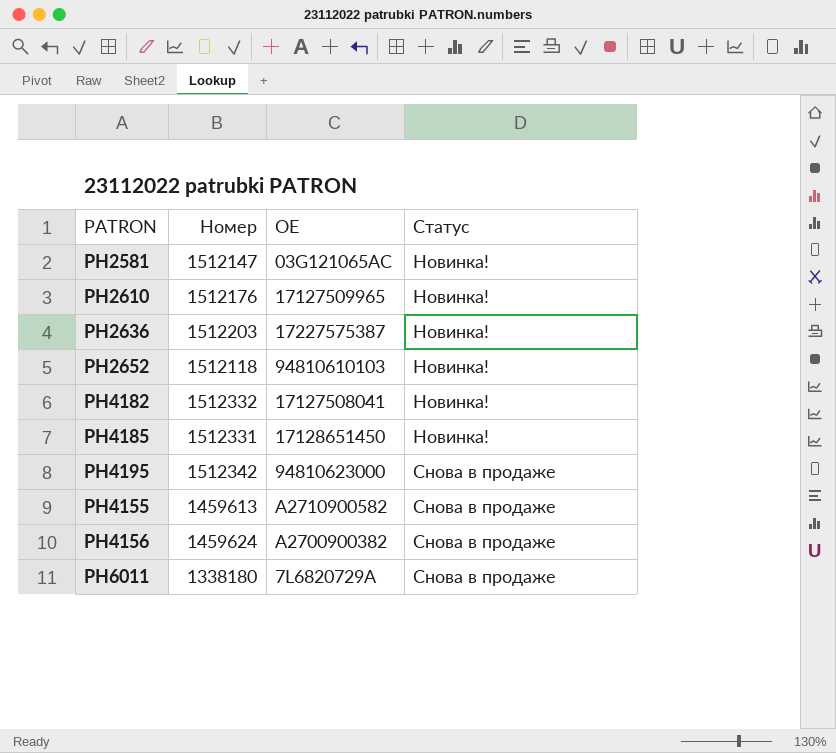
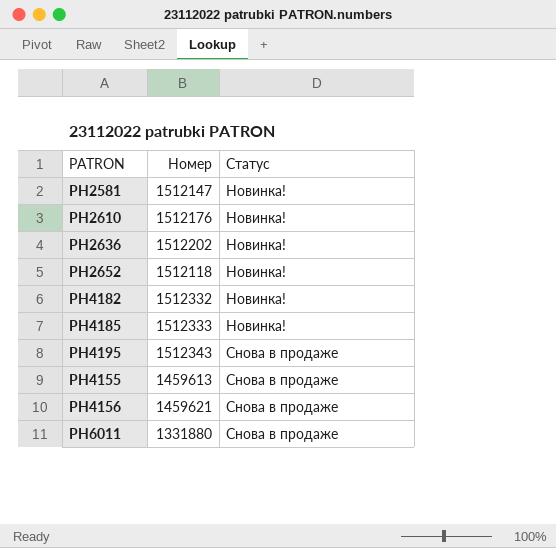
column OE | position: 3 -> none
PH2636 | Номер: 1512203 -> 1512202
PH4185 | Номер: 1512331 -> 1512333
PH4195 | Номер: 1512342 -> 1512343
PH4156 | Номер: 1459624 -> 1459621
PH6011 | Номер: 1338180 -> 1331880

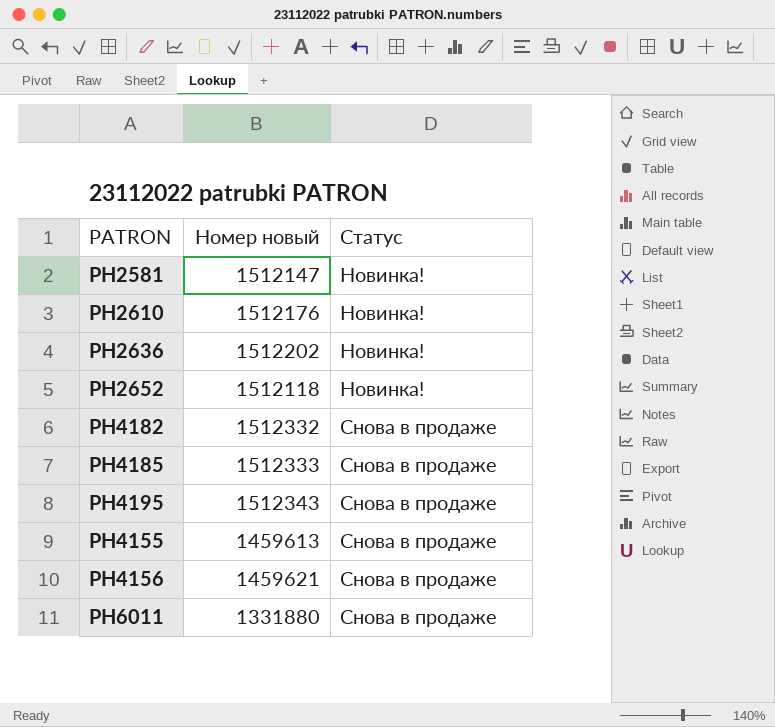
column name: Номер -> Номер новый
PH4182 | Статус: Новинка! -> Снова в продаже
PH4185 | Статус: Новинка! -> Снова в продаже

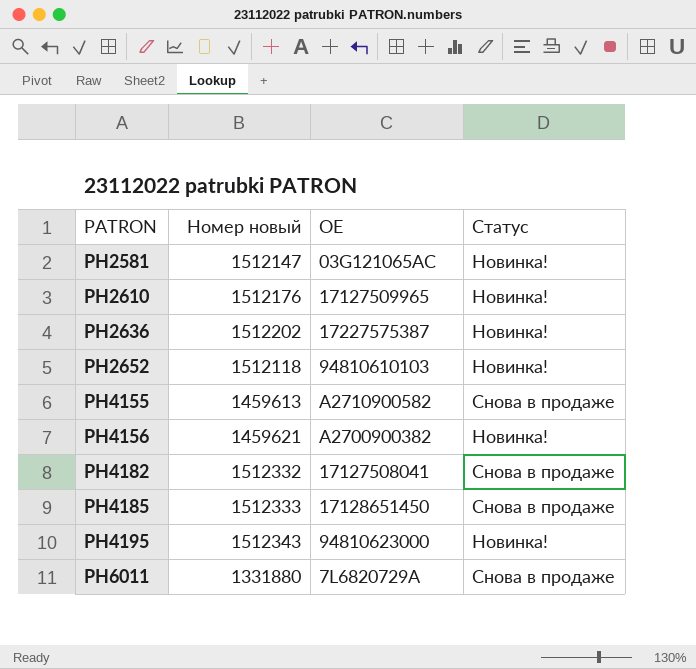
row order: Статус ascending -> PATRON ascending
column OE | position: none -> 3
PH4156 | Статус: Снова в продаже -> Новинка!
PH4195 | Статус: Снова в продаже -> Новинка!

